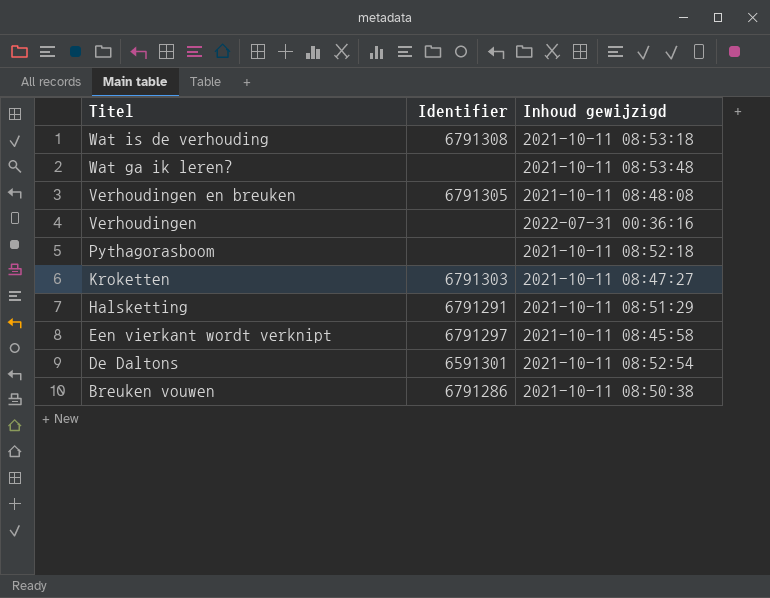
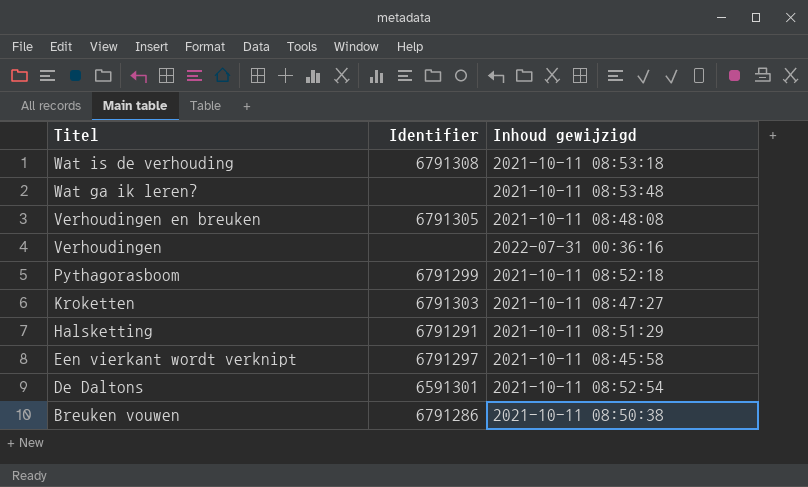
Pythagorasboom | Identifier: none -> 6791299

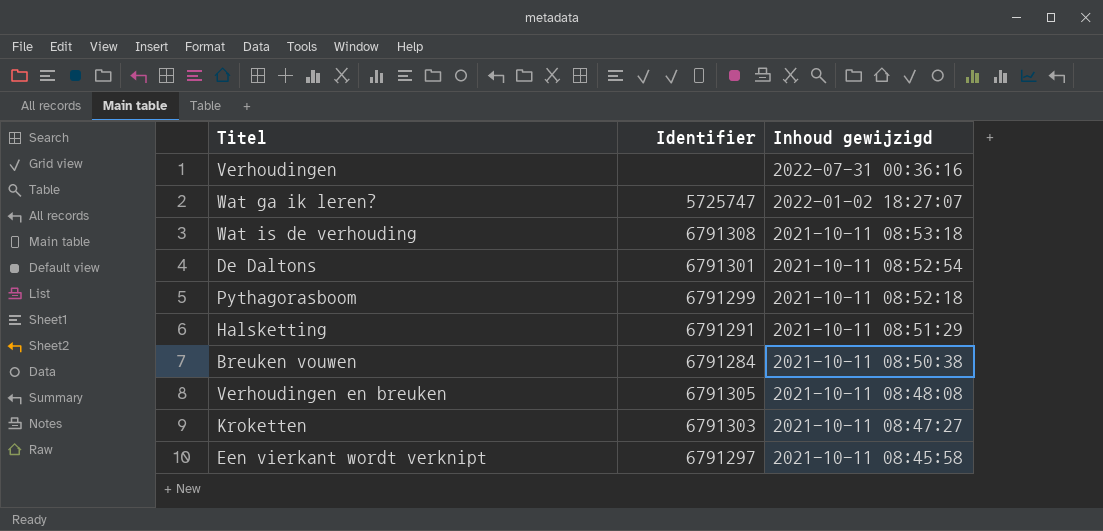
row order: Titel descending -> Inhoud gewijzigd descending
Wat ga ik leren? | Identifier: none -> 5725747
Wat ga ik leren? | Inhoud gewijzigd: 2021-10-11 08:53:48 -> 2022-01-02 18:27:07
De Daltons | Identifier: 6591301 -> 6791301
Breuken vouwen | Identifier: 6791286 -> 6791284

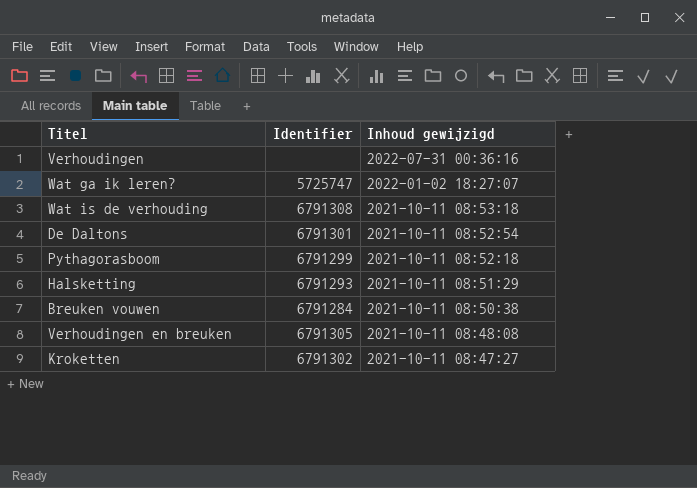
row Een vierkant wordt verknipt: 6791297 | 2021-10-11 08:45:58 -> none
Halsketting | Identifier: 6791291 -> 6791293
Kroketten | Identifier: 6791303 -> 6791302

